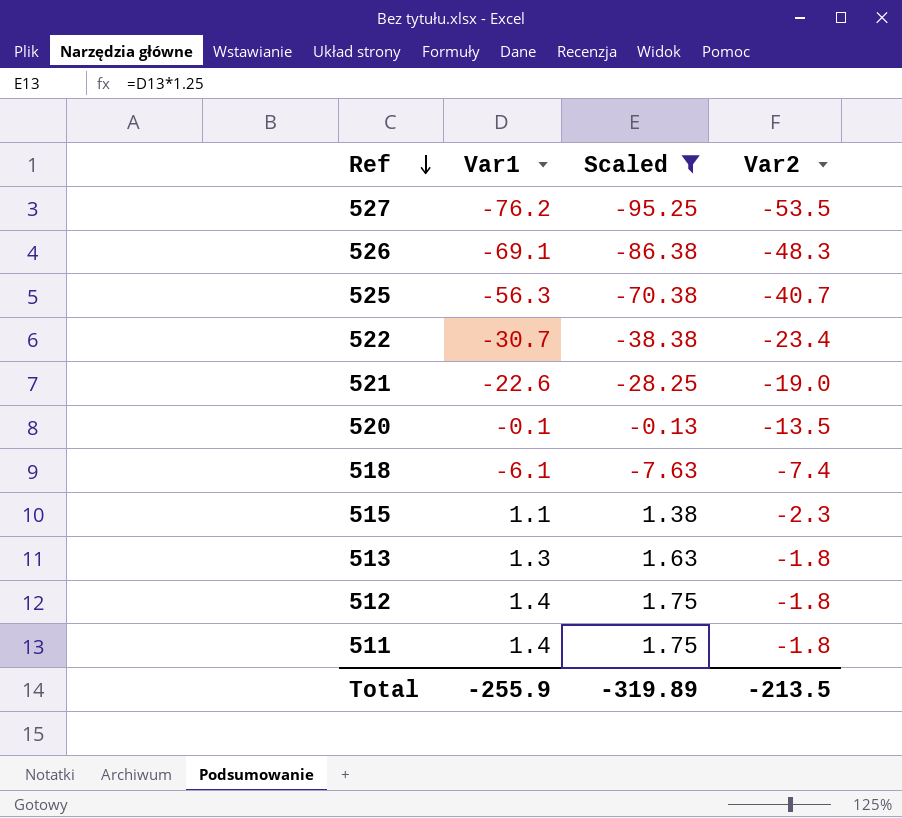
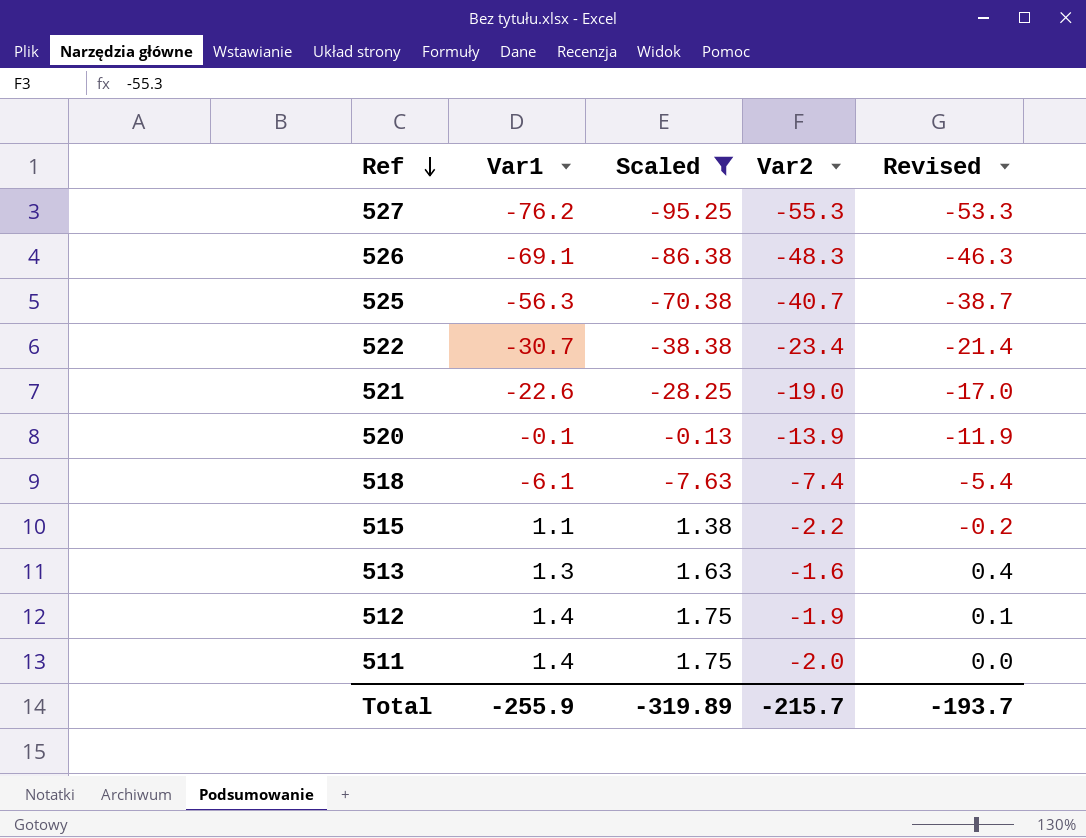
column Revised | formula: none -> [Var2] + 2
527 | Var2: -53.5 -> -55.3
520 | Var2: -13.5 -> -13.9
515 | Var2: -2.3 -> -2.2
513 | Var2: -1.8 -> -1.6
512 | Var2: -1.8 -> -1.9
511 | Var2: -1.8 -> -2.0
Total | Var2: -213.5 -> -215.7

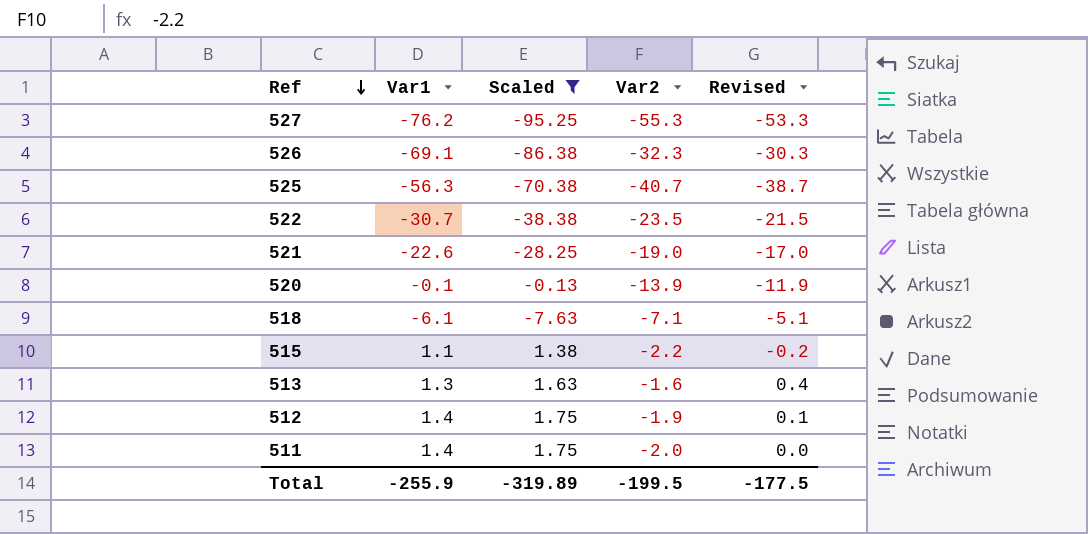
526 | Var2: -48.3 -> -32.3
526 | Revised: -46.3 -> -30.3
522 | Var2: -23.4 -> -23.5
522 | Revised: -21.4 -> -21.5
518 | Var2: -7.4 -> -7.1
518 | Revised: -5.4 -> -5.1
Total | Var2: -215.7 -> -199.5
Total | Revised: -193.7 -> -177.5

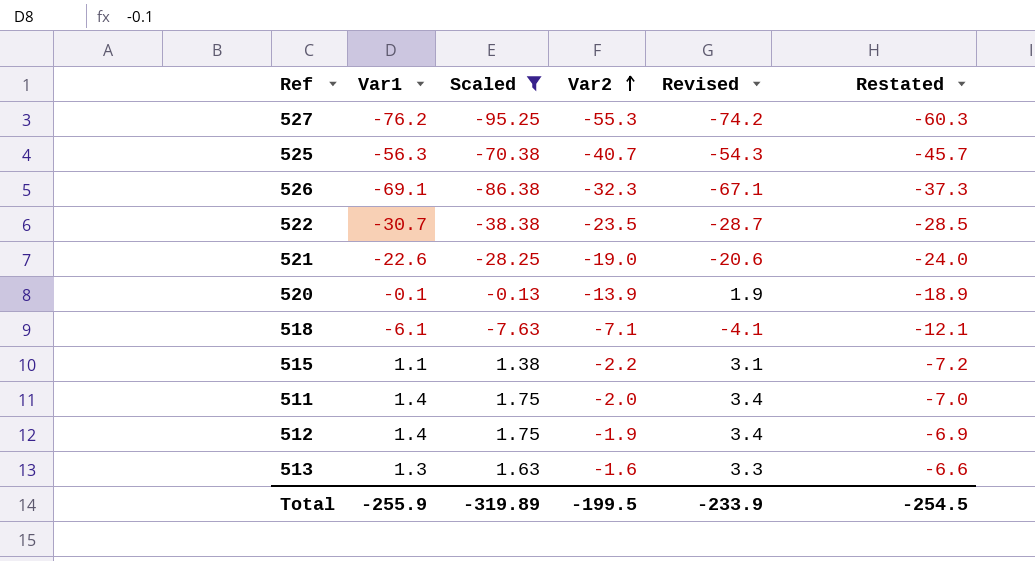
row order: Ref descending -> Var2 ascending
column Revised | formula: [Var2] + 2 -> [Var1] + 2
column Restated | formula: none -> [Var2] - 5
Total | Revised: -177.5 -> -233.9

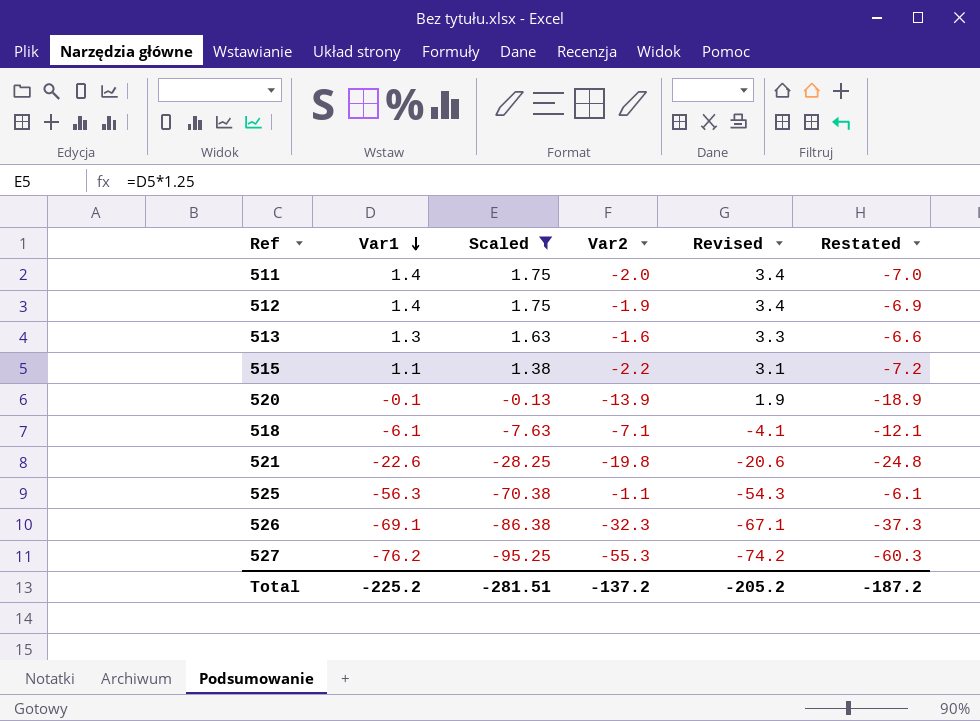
row order: Var2 ascending -> Var1 descending
row 522: -30.7 | -38.38 | -23.5 | -28.7 | -28.5 -> none
521 | Var2: -19.0 -> -19.8
521 | Restated: -24.0 -> -24.8
525 | Var2: -40.7 -> -1.1
525 | Restated: -45.7 -> -6.1
Total | Var1: -255.9 -> -225.2
Total | Scaled: -319.89 -> -281.51
Total | Var2: -199.5 -> -137.2
Total | Revised: -233.9 -> -205.2
Total | Restated: -254.5 -> -187.2

